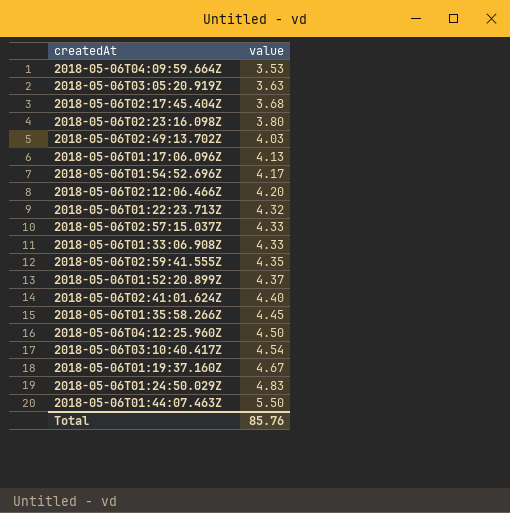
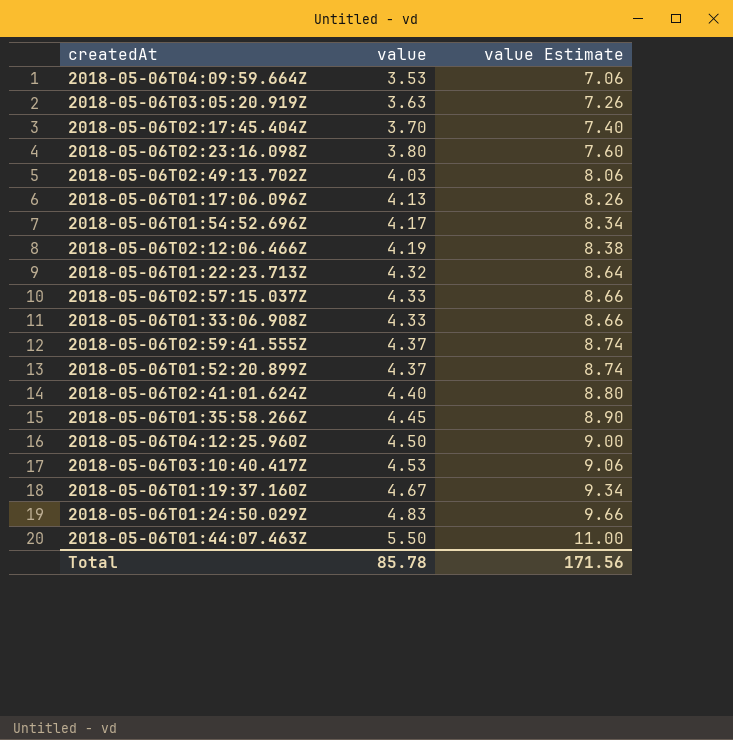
column value Estimate | formula: none -> [value] * 2
2018-05-06T02:17:45.404Z | value: 3.68 -> 3.70
2018-05-06T02:12:06.466Z | value: 4.20 -> 4.19
2018-05-06T02:59:41.555Z | value: 4.35 -> 4.37
2018-05-06T03:10:40.417Z | value: 4.54 -> 4.53
Total | value: 85.76 -> 85.78

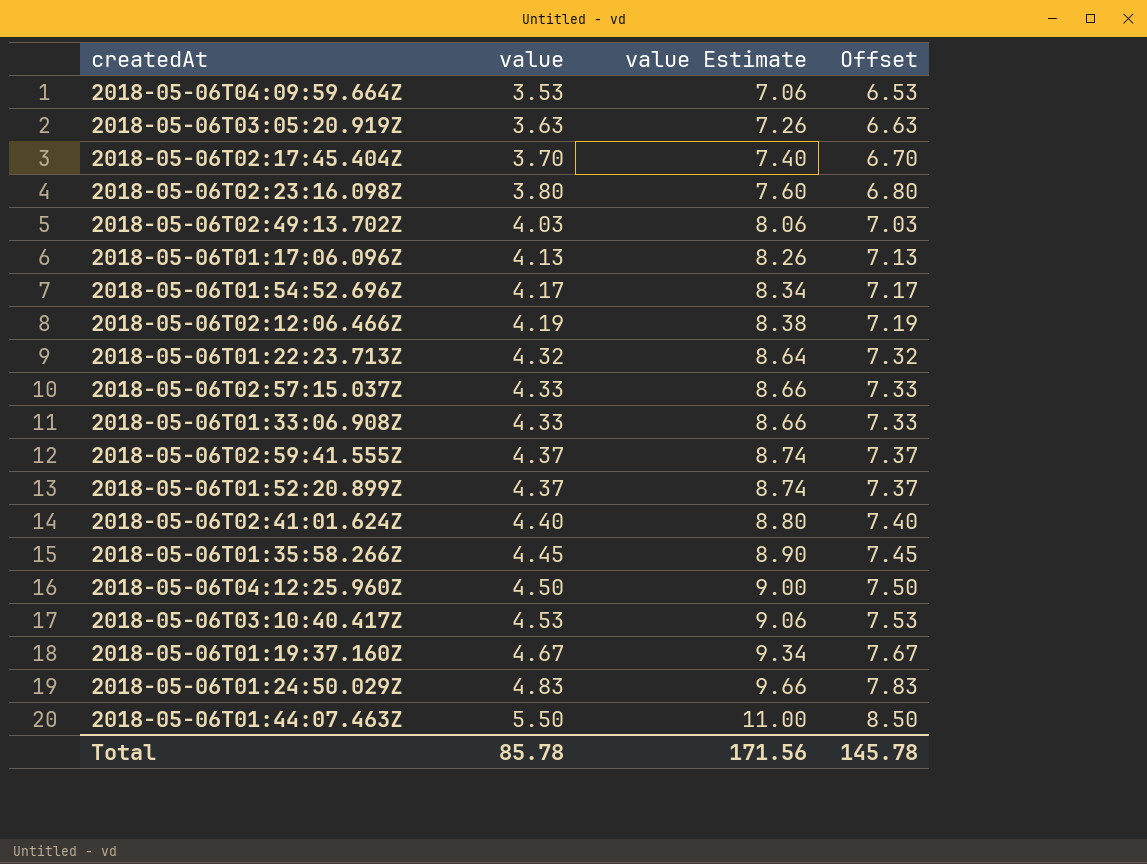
column Offset | formula: none -> [value] + 3

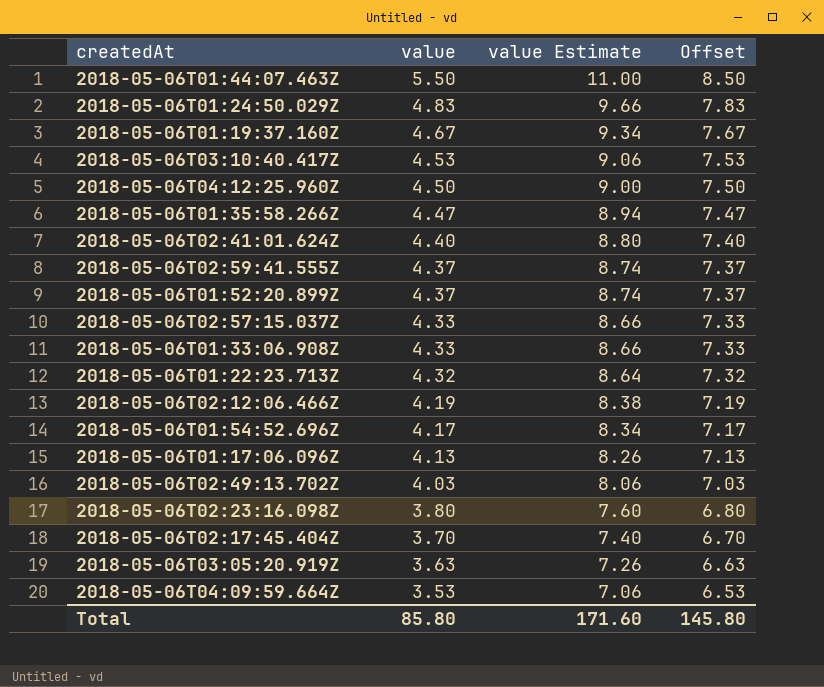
row order: value ascending -> value descending
2018-05-06T01:35:58.266Z | value: 4.45 -> 4.47
2018-05-06T01:35:58.266Z | value Estimate: 8.90 -> 8.94
2018-05-06T01:35:58.266Z | Offset: 7.45 -> 7.47
Total | value: 85.78 -> 85.80
Total | value Estimate: 171.56 -> 171.60
Total | Offset: 145.78 -> 145.80

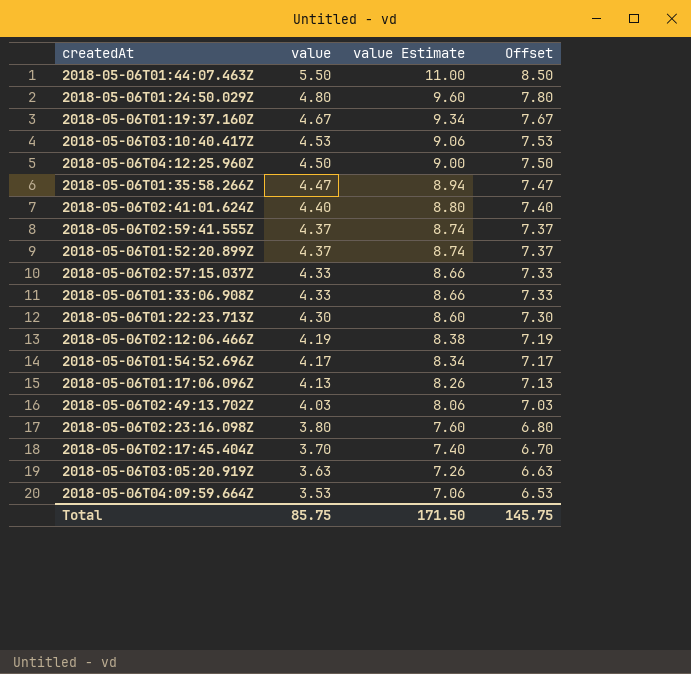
2018-05-06T01:24:50.029Z | value: 4.83 -> 4.80
2018-05-06T01:24:50.029Z | value Estimate: 9.66 -> 9.60
2018-05-06T01:24:50.029Z | Offset: 7.83 -> 7.80
2018-05-06T01:22:23.713Z | value: 4.32 -> 4.30
2018-05-06T01:22:23.713Z | value Estimate: 8.64 -> 8.60
2018-05-06T01:22:23.713Z | Offset: 7.32 -> 7.30
Total | value: 85.80 -> 85.75
Total | value Estimate: 171.60 -> 171.50
Total | Offset: 145.80 -> 145.75

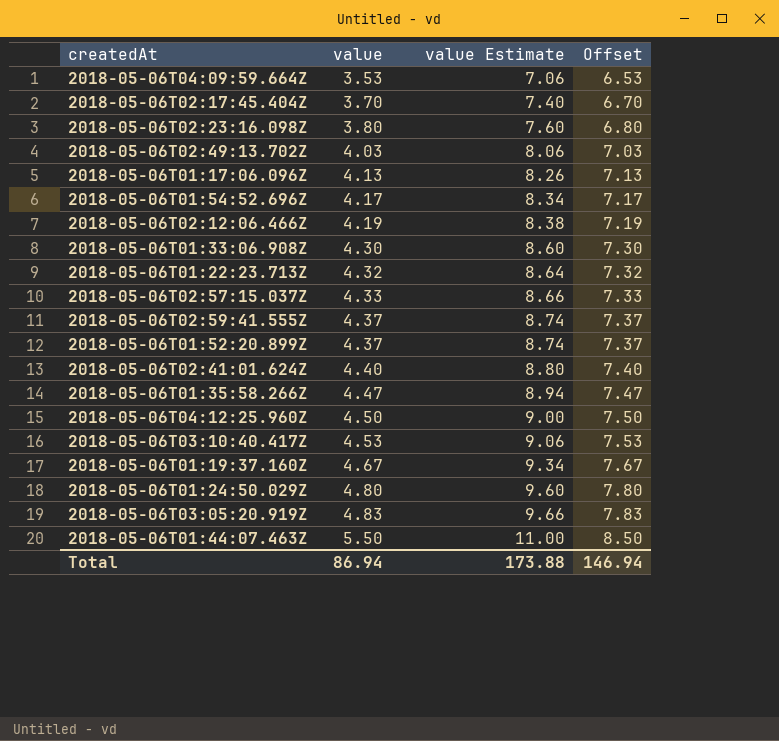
row order: value descending -> value ascending
2018-05-06T01:33:06.908Z | value: 4.33 -> 4.30
2018-05-06T01:33:06.908Z | value Estimate: 8.66 -> 8.60
2018-05-06T01:33:06.908Z | Offset: 7.33 -> 7.30
2018-05-06T01:22:23.713Z | value: 4.30 -> 4.32
2018-05-06T01:22:23.713Z | value Estimate: 8.60 -> 8.64
2018-05-06T01:22:23.713Z | Offset: 7.30 -> 7.32
2018-05-06T03:05:20.919Z | value: 3.63 -> 4.83
2018-05-06T03:05:20.919Z | value Estimate: 7.26 -> 9.66
2018-05-06T03:05:20.919Z | Offset: 6.63 -> 7.83
Total | value: 85.75 -> 86.94
Total | value Estimate: 171.50 -> 173.88
Total | Offset: 145.75 -> 146.94

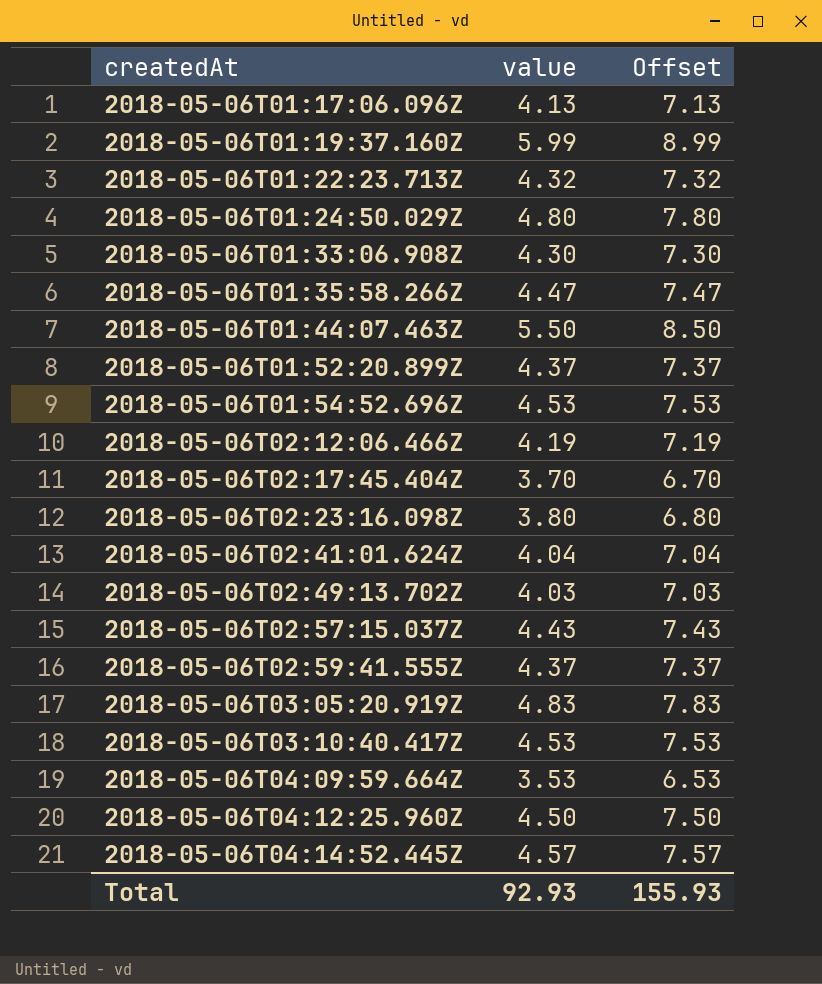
row order: value ascending -> createdAt ascending
column value Estimate | formula: [value] * 2 -> none
2018-05-06T01:19:37.160Z | value: 4.67 -> 5.99
2018-05-06T01:19:37.160Z | Offset: 7.67 -> 8.99
2018-05-06T01:54:52.696Z | value: 4.17 -> 4.53
2018-05-06T01:54:52.696Z | Offset: 7.17 -> 7.53
2018-05-06T02:41:01.624Z | value: 4.40 -> 4.04
2018-05-06T02:41:01.624Z | Offset: 7.40 -> 7.04
2018-05-06T02:57:15.037Z | value: 4.33 -> 4.43
2018-05-06T02:57:15.037Z | Offset: 7.33 -> 7.43
row 2018-05-06T04:14:52.445Z: none -> 4.57 | 7.57
Total | value: 86.94 -> 92.93
Total | Offset: 146.94 -> 155.93

